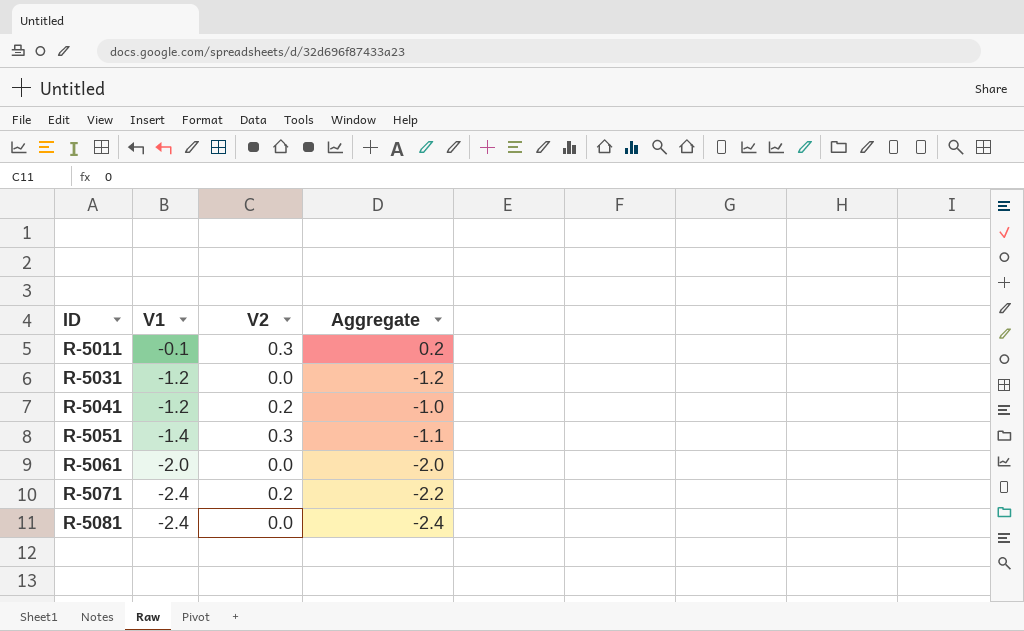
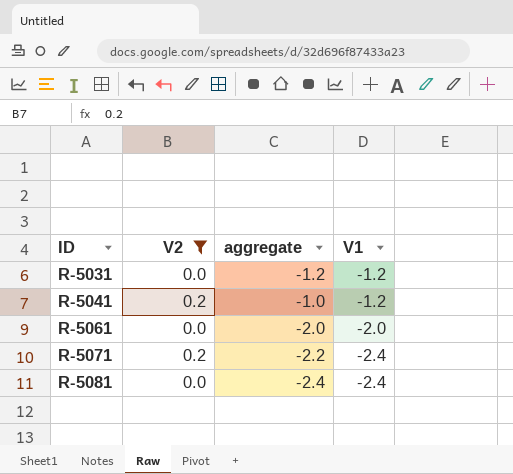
filter: none -> V2 != 0.3
column name: Aggregate -> aggregate
column V1 | position: 2 -> 4

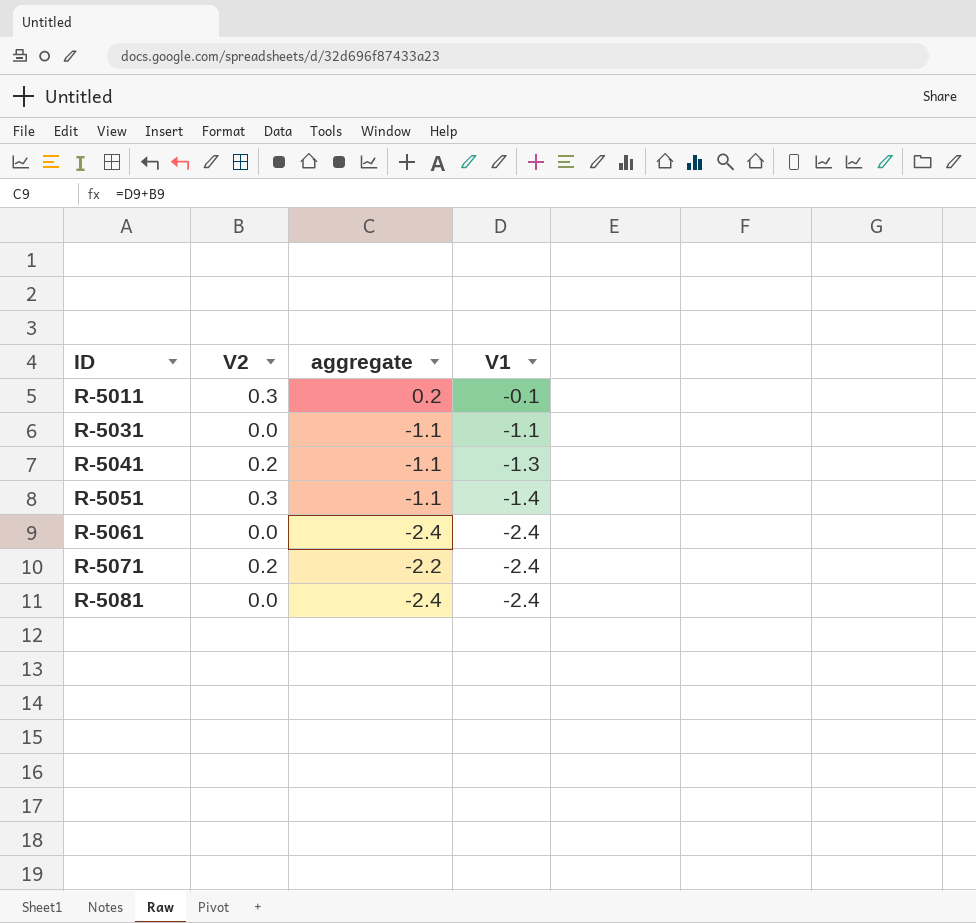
filter: V2 != 0.3 -> none
R-5031 | aggregate: -1.2 -> -1.1
R-5031 | V1: -1.2 -> -1.1
R-5041 | aggregate: -1.0 -> -1.1
R-5041 | V1: -1.2 -> -1.3
R-5061 | aggregate: -2.0 -> -2.4
R-5061 | V1: -2.0 -> -2.4

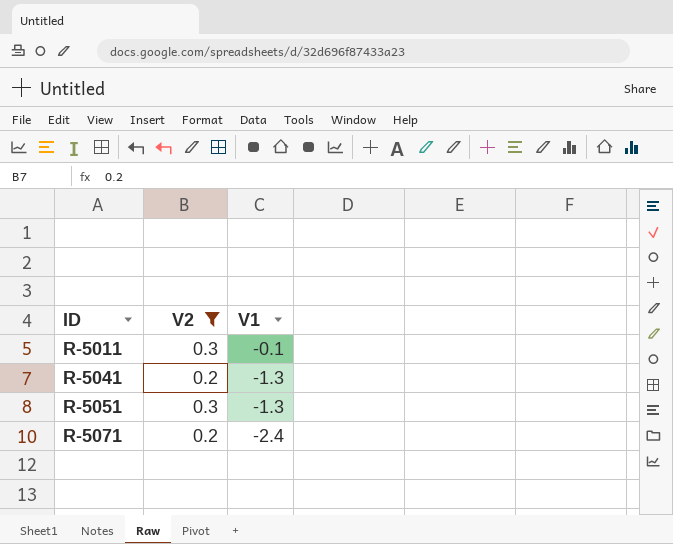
filter: none -> V2 != 0.0
column aggregate | formula: [V2] + [V1] -> none
R-5051 | V1: -1.4 -> -1.3

